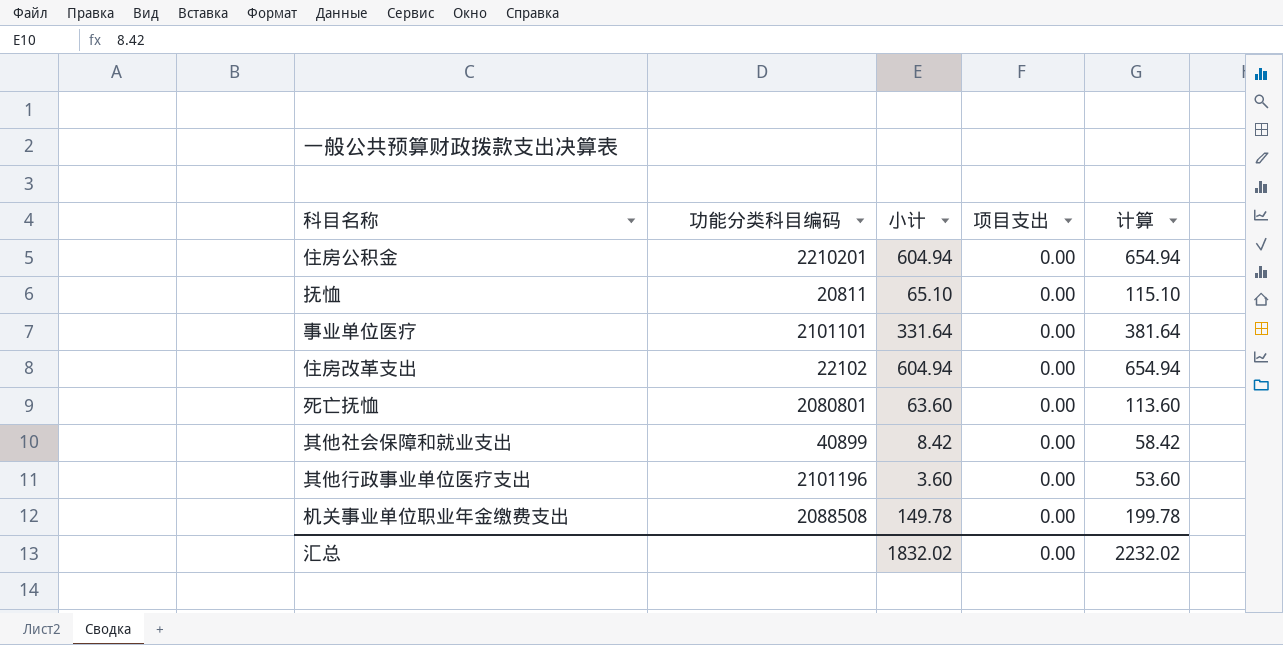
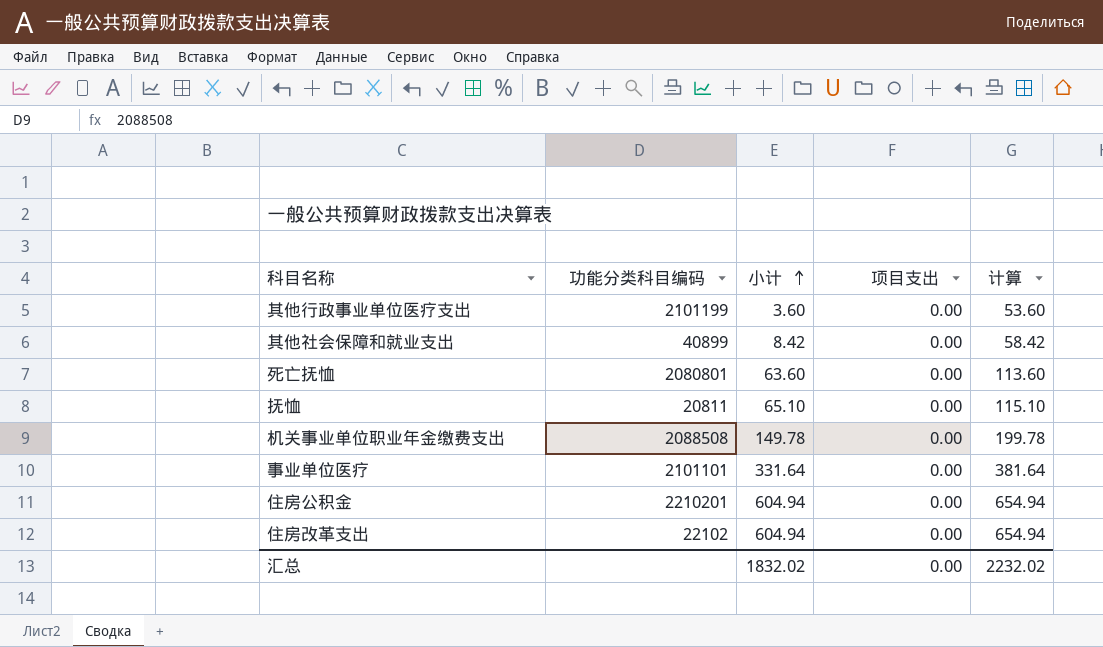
row order: none -> 小计 ascending
其他行政事业单位医疗支出 | 功能分类科目编码: 2101196 -> 2101199

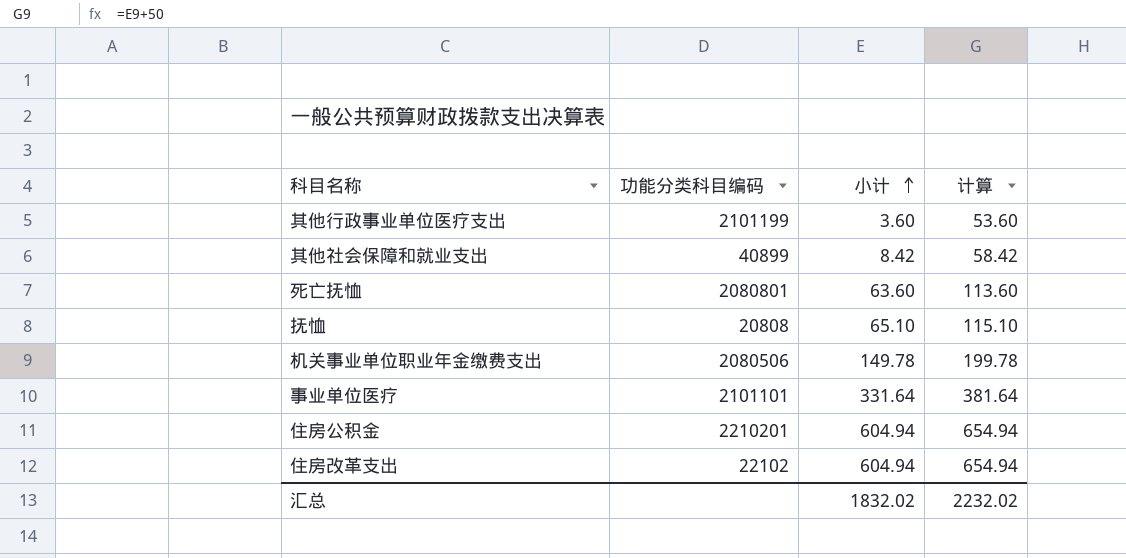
column 项目支出 | position: 4 -> none
抚恤 | 功能分类科目编码: 20811 -> 20808
机关事业单位职业年金缴费支出 | 功能分类科目编码: 2088508 -> 2080506

